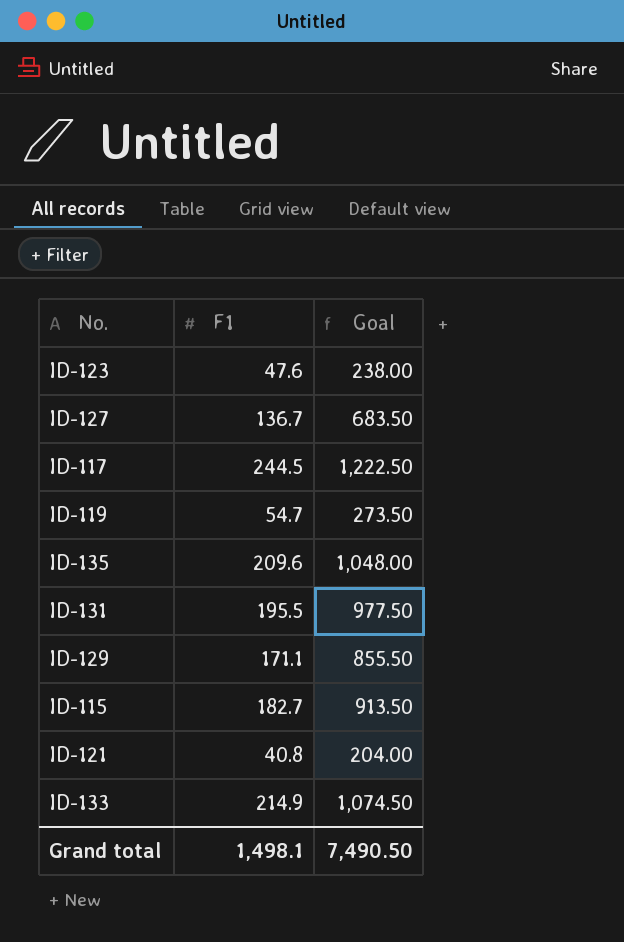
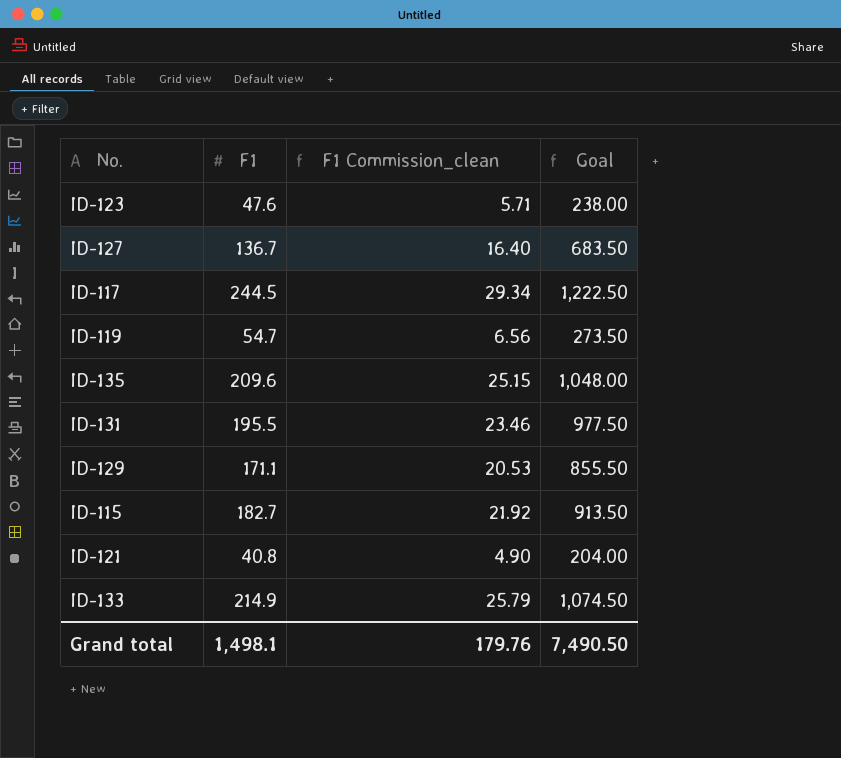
column F1 Commission_clean | formula: none -> [F1] * 0.12

